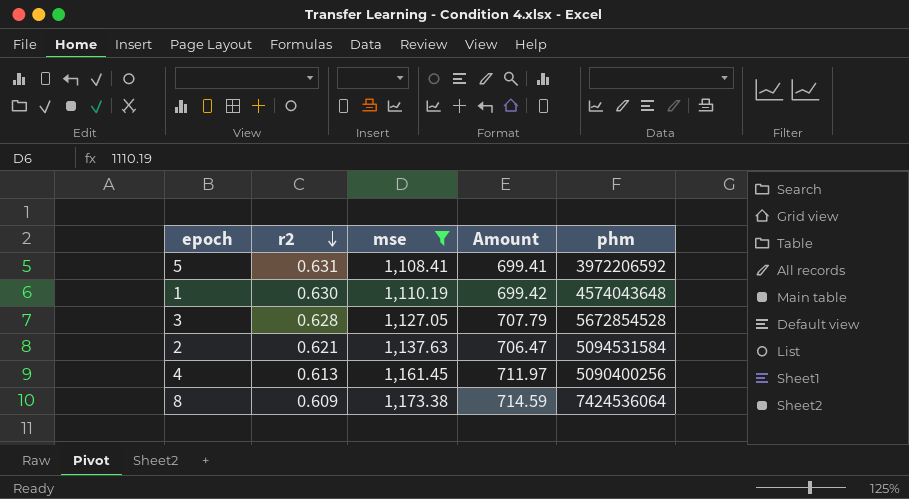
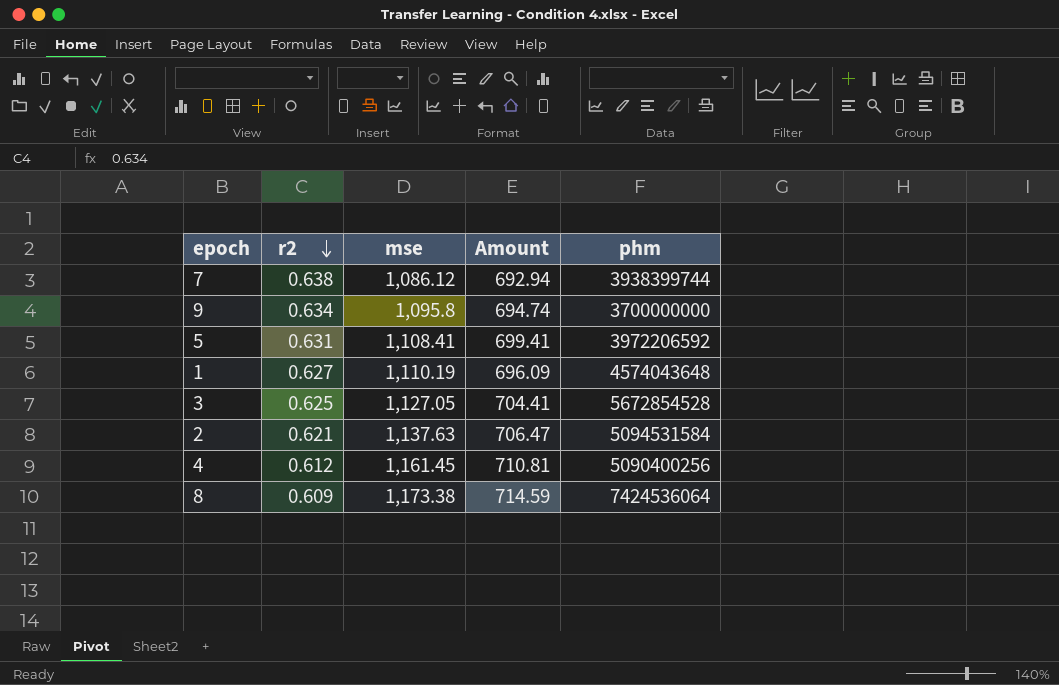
filter: mse >= 1,108.41 -> none
1 | r2: 0.630 -> 0.627
1 | Amount: 699.42 -> 696.09
3 | r2: 0.628 -> 0.625
3 | Amount: 707.79 -> 704.41
4 | r2: 0.613 -> 0.612
4 | Amount: 711.97 -> 710.81

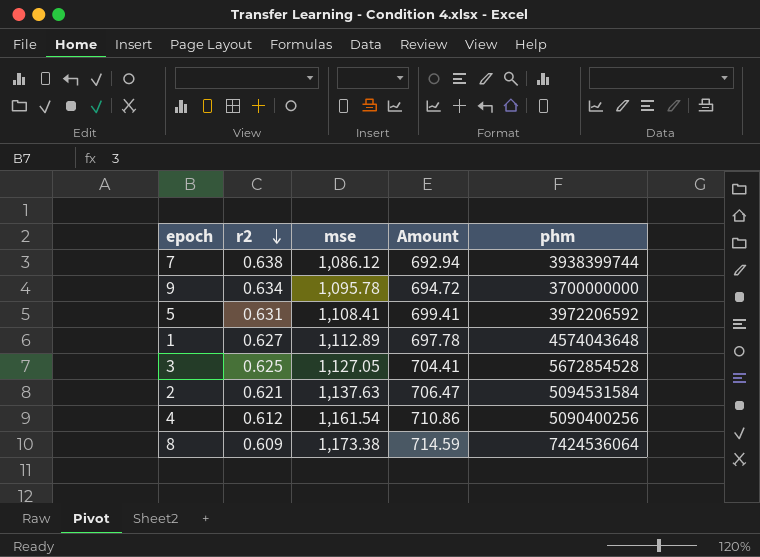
9 | mse: 1,095.8 -> 1,095.78
9 | Amount: 694.74 -> 694.72
1 | mse: 1,110.19 -> 1,112.89
1 | Amount: 696.09 -> 697.78
4 | mse: 1,161.45 -> 1,161.54
4 | Amount: 710.81 -> 710.86

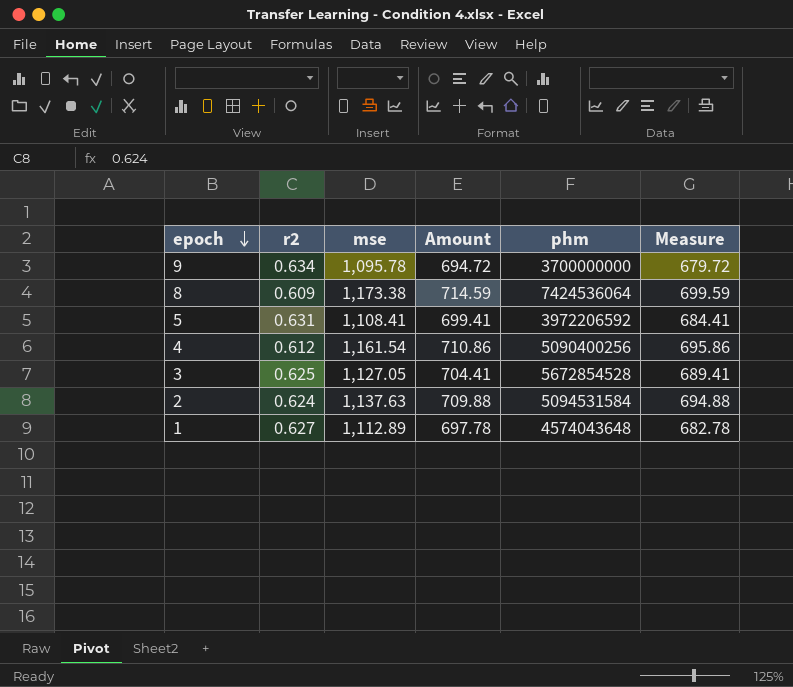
row order: r2 descending -> epoch descending
column Measure | formula: none -> [Amount] - 15
row 7: 0.638 | 1,086.12 | 692.94 | 3938399744 -> none
2 | r2: 0.621 -> 0.624
2 | Amount: 706.47 -> 709.88

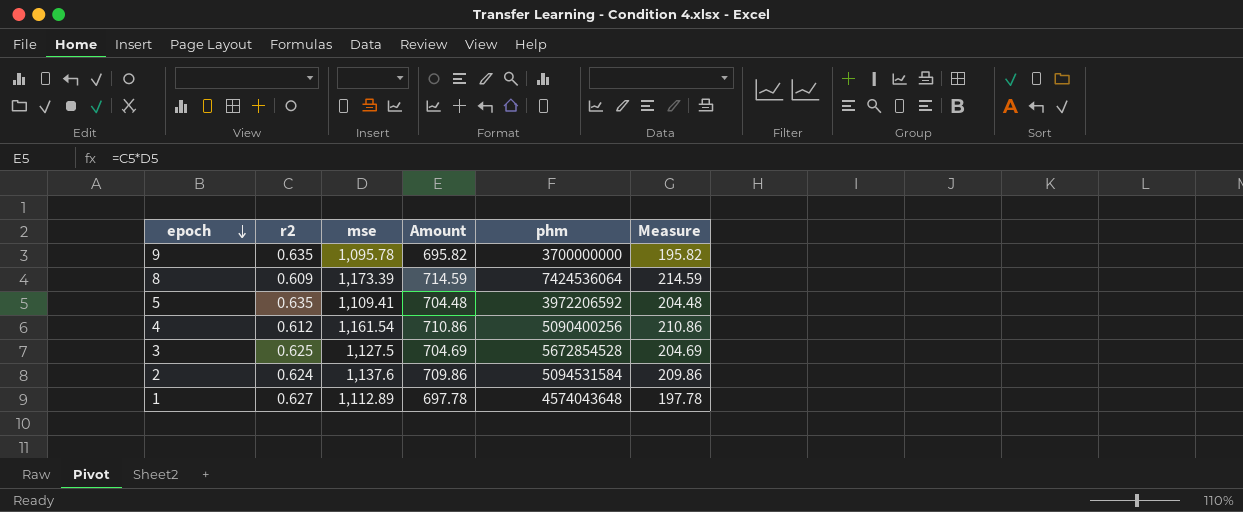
column Measure | formula: [Amount] - 15 -> [Amount] - 500
9 | r2: 0.634 -> 0.635
9 | Amount: 694.72 -> 695.82
8 | mse: 1,173.38 -> 1,173.39
5 | r2: 0.631 -> 0.635
5 | mse: 1,108.41 -> 1,109.41
5 | Amount: 699.41 -> 704.48
3 | mse: 1,127.05 -> 1,127.5
3 | Amount: 704.41 -> 704.69
2 | mse: 1,137.63 -> 1,137.6
2 | Amount: 709.88 -> 709.86

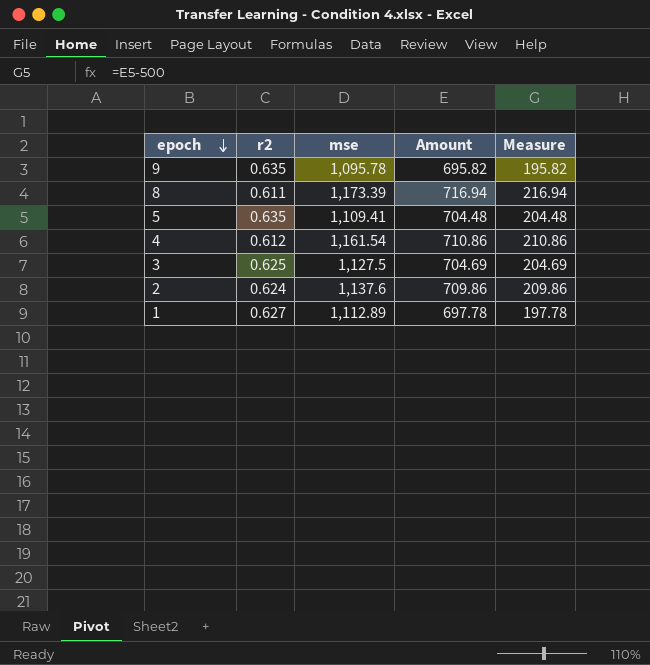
column phm | position: 5 -> none
8 | r2: 0.609 -> 0.611
8 | Amount: 714.59 -> 716.94
8 | Measure: 214.59 -> 216.94

